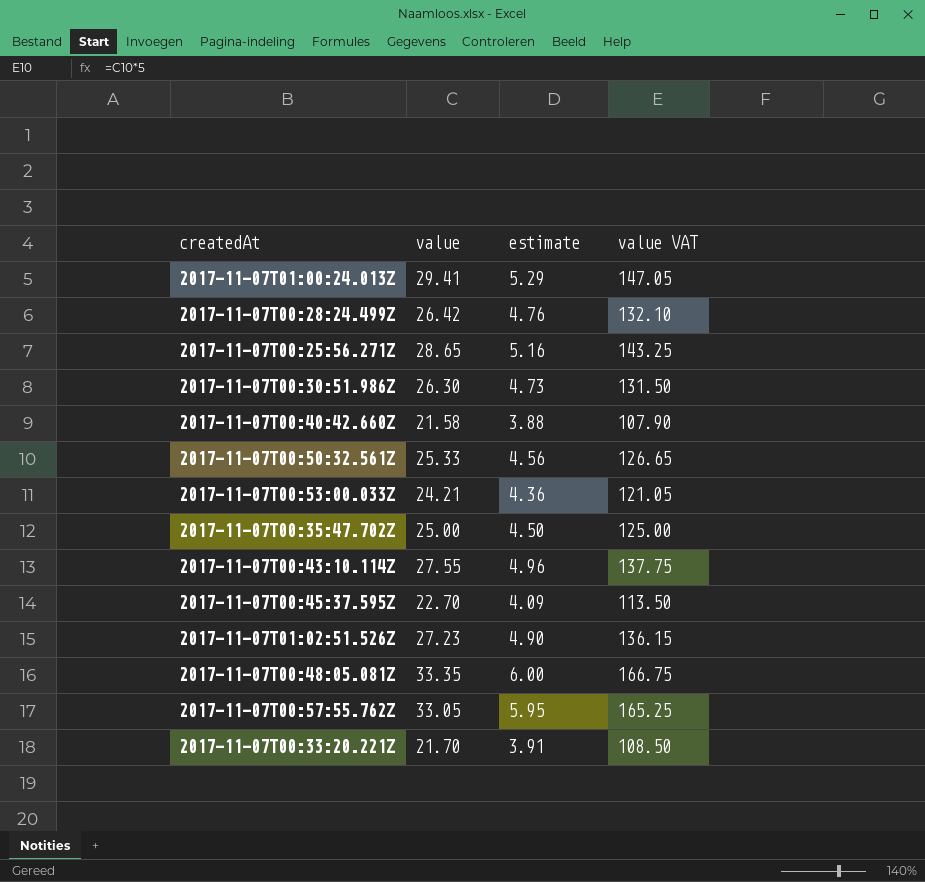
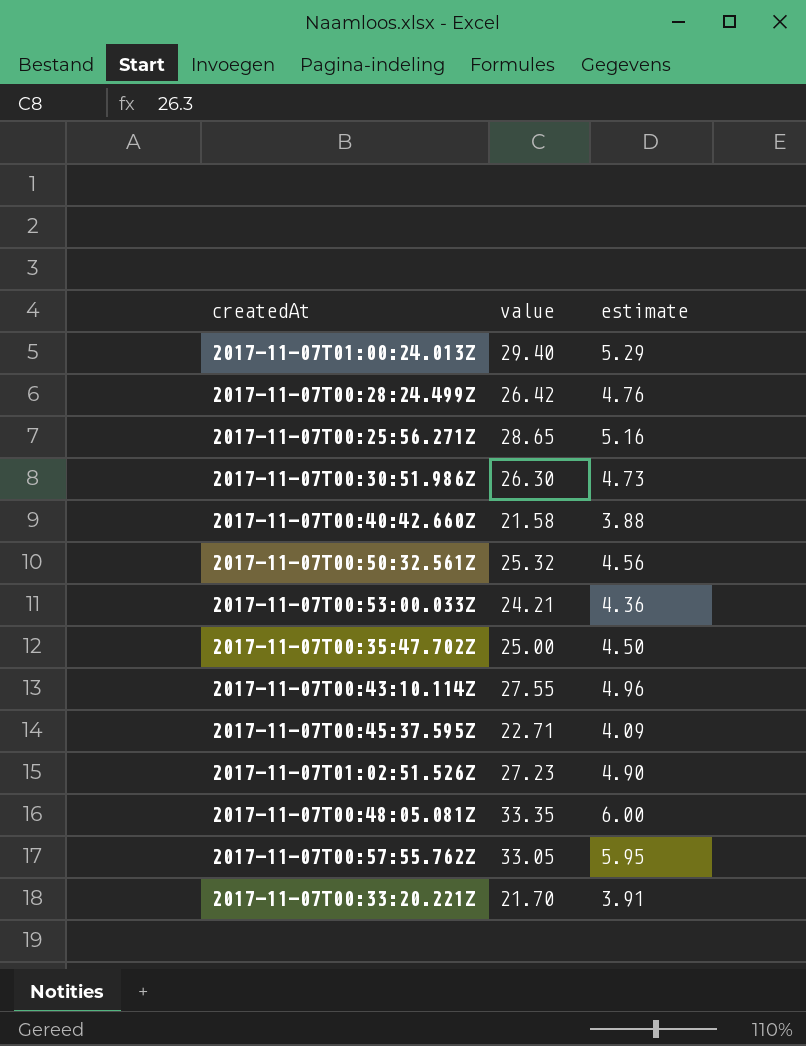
column value VAT | formula: [value] * 5 -> none
2017-11-07T01:00:24.013Z | value: 29.41 -> 29.40
2017-11-07T00:50:32.561Z | value: 25.33 -> 25.32
2017-11-07T00:45:37.595Z | value: 22.70 -> 22.71

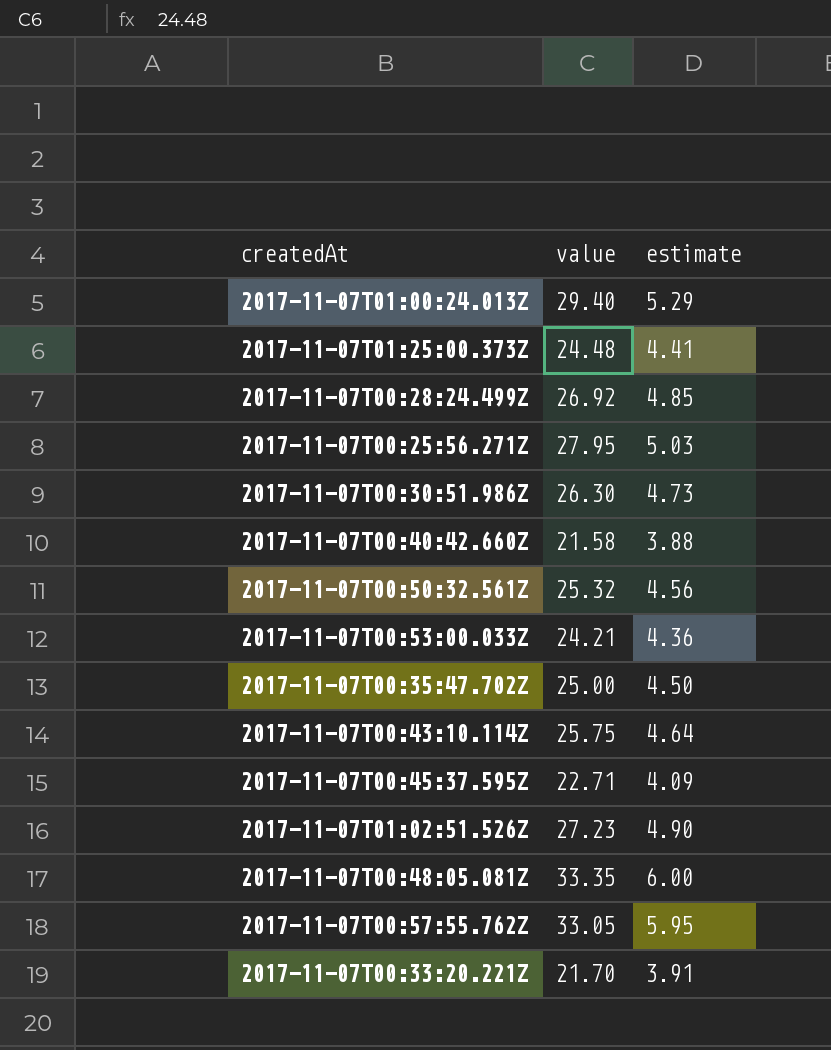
row 2017-11-07T01:25:00.373Z: none -> 24.48 | 4.41
2017-11-07T00:28:24.499Z | value: 26.42 -> 26.92
2017-11-07T00:28:24.499Z | estimate: 4.76 -> 4.85
2017-11-07T00:25:56.271Z | value: 28.65 -> 27.95
2017-11-07T00:25:56.271Z | estimate: 5.16 -> 5.03
2017-11-07T00:43:10.114Z | value: 27.55 -> 25.75
2017-11-07T00:43:10.114Z | estimate: 4.96 -> 4.64

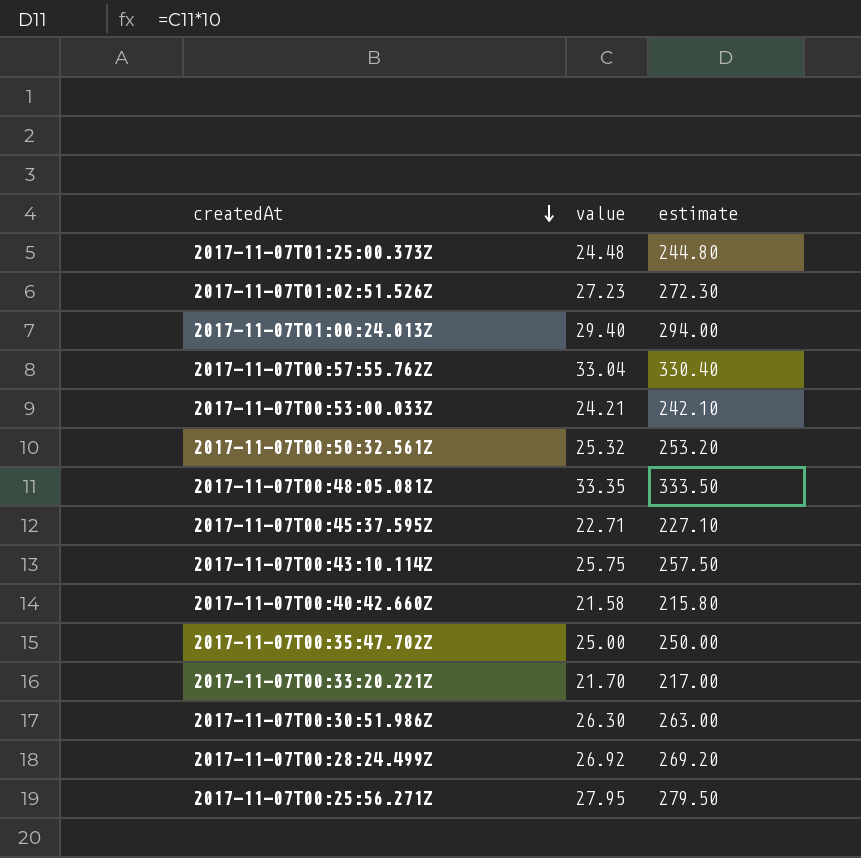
row order: none -> createdAt descending
column estimate | formula: [value] * 0.18 -> [value] * 10
2017-11-07T00:57:55.762Z | value: 33.05 -> 33.04

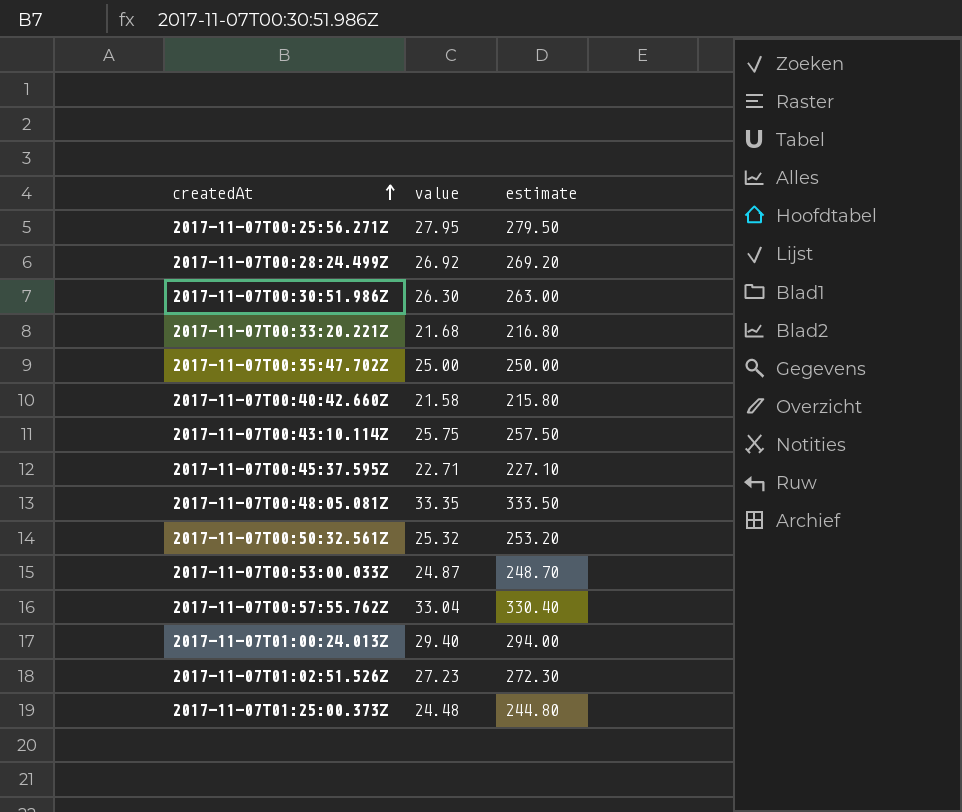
row order: createdAt descending -> createdAt ascending
2017-11-07T00:33:20.221Z | value: 21.70 -> 21.68
2017-11-07T00:33:20.221Z | estimate: 217.00 -> 216.80
2017-11-07T00:53:00.033Z | value: 24.21 -> 24.87
2017-11-07T00:53:00.033Z | estimate: 242.10 -> 248.70

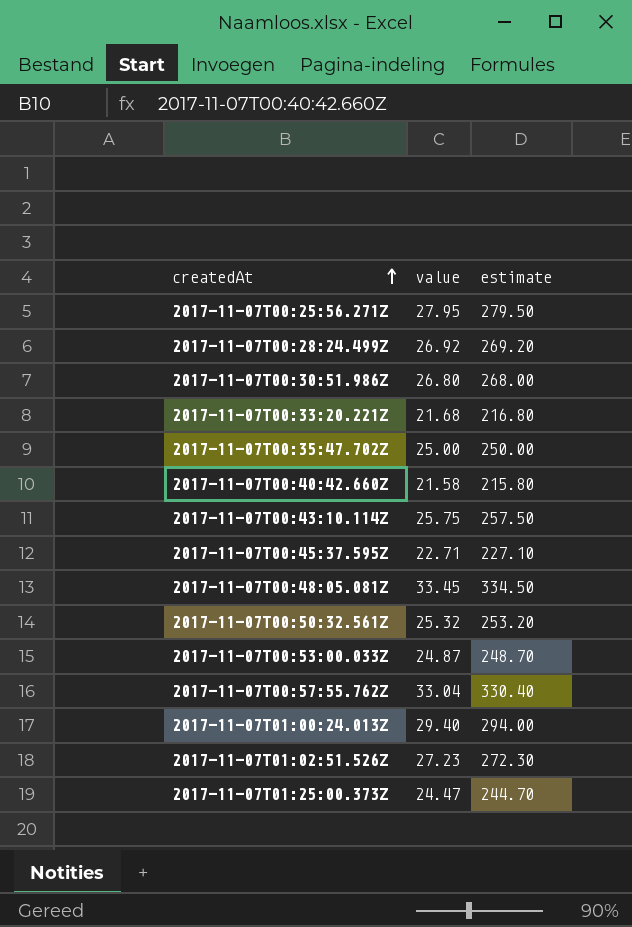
2017-11-07T00:30:51.986Z | value: 26.30 -> 26.80
2017-11-07T00:30:51.986Z | estimate: 263.00 -> 268.00
2017-11-07T00:48:05.081Z | value: 33.35 -> 33.45
2017-11-07T00:48:05.081Z | estimate: 333.50 -> 334.50
2017-11-07T01:25:00.373Z | value: 24.48 -> 24.47
2017-11-07T01:25:00.373Z | estimate: 244.80 -> 244.70

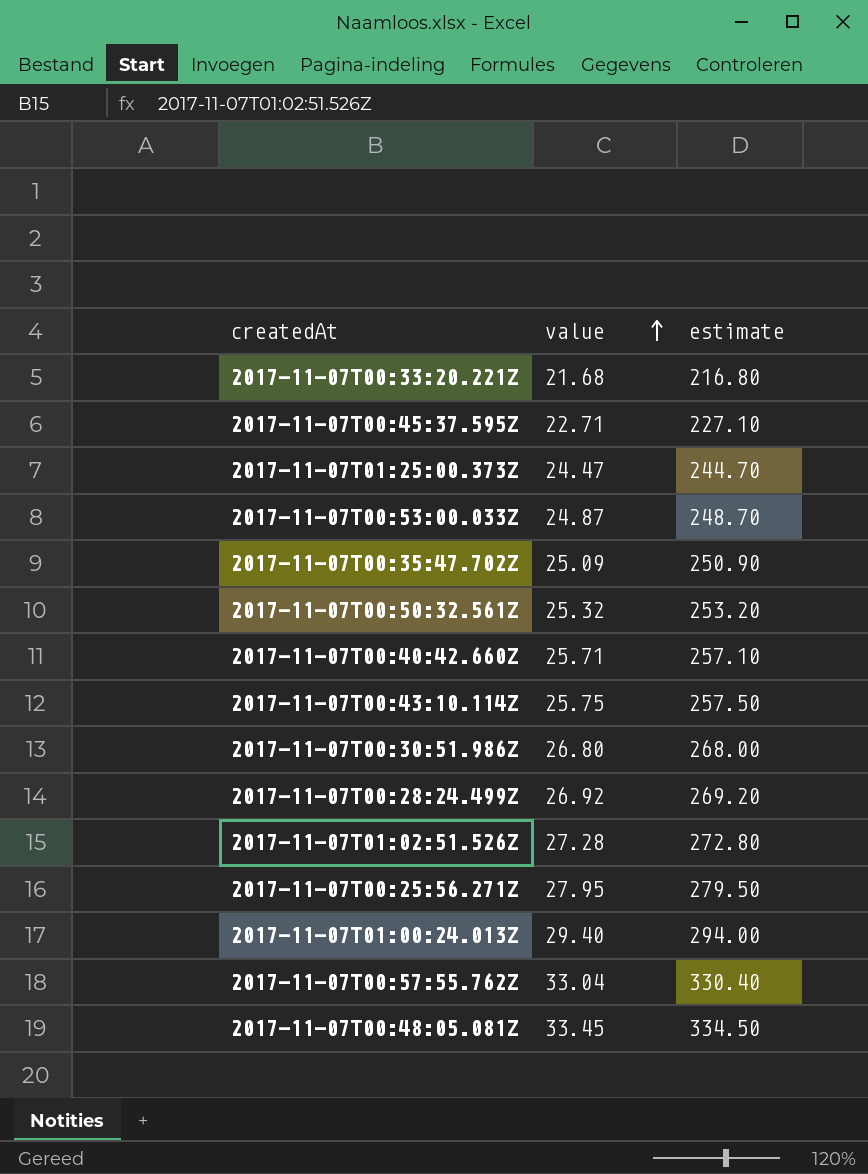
row order: createdAt ascending -> value ascending
2017-11-07T00:35:47.702Z | value: 25.00 -> 25.09
2017-11-07T00:35:47.702Z | estimate: 250.00 -> 250.90
2017-11-07T00:40:42.660Z | value: 21.58 -> 25.71
2017-11-07T00:40:42.660Z | estimate: 215.80 -> 257.10
2017-11-07T01:02:51.526Z | value: 27.23 -> 27.28
2017-11-07T01:02:51.526Z | estimate: 272.30 -> 272.80

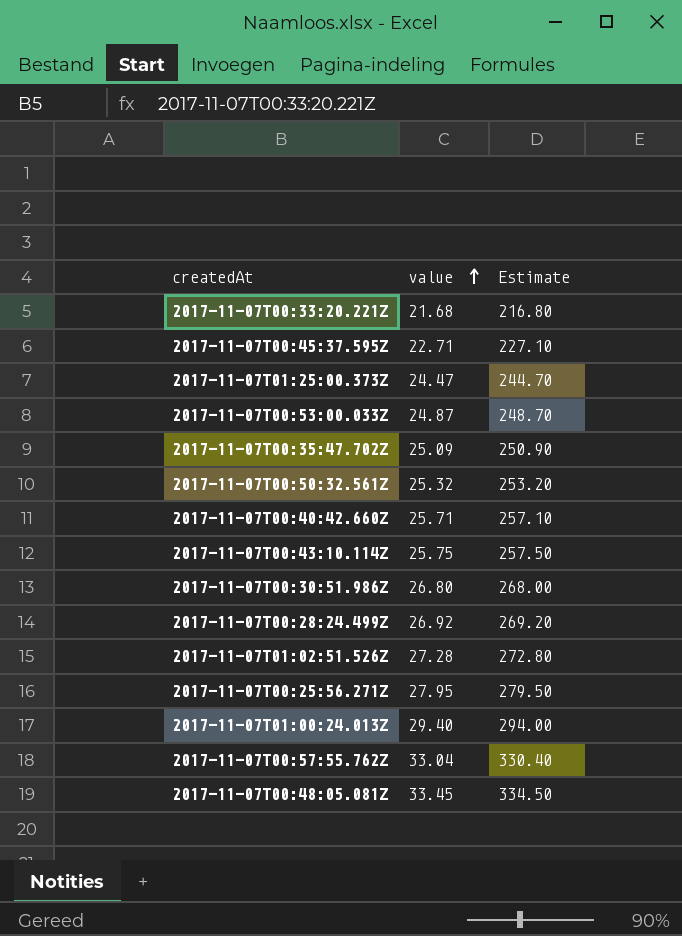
column name: estimate -> Estimate

